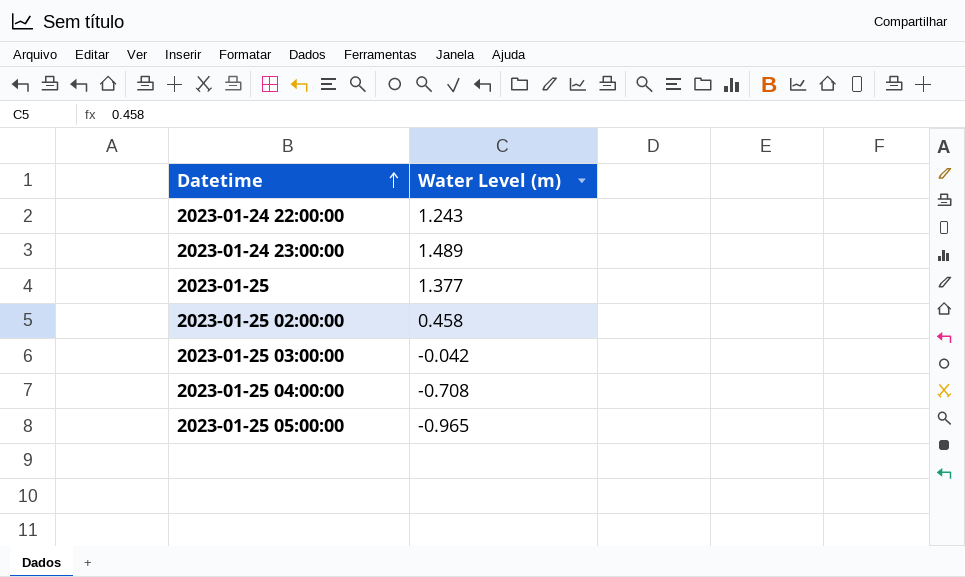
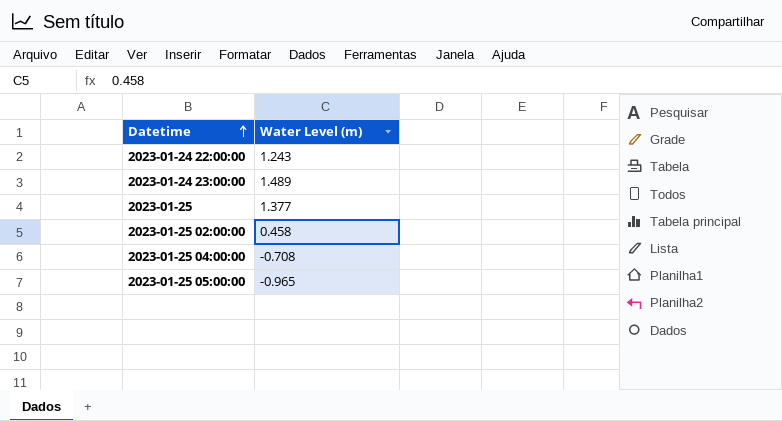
row 2023-01-25 03:00:00: -0.042 -> none

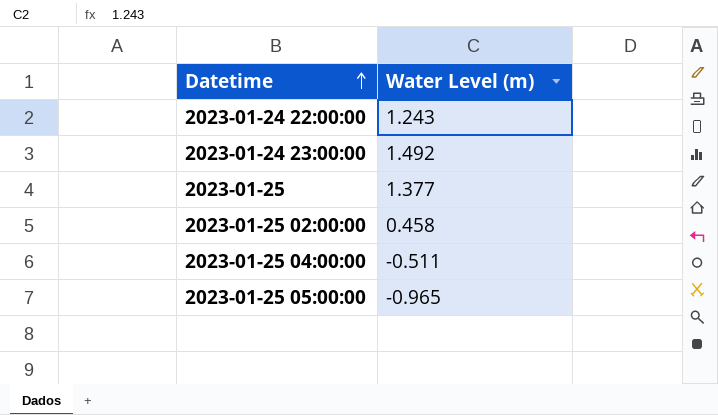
2023-01-24 23:00:00 | Water Level (m): 1.489 -> 1.492
2023-01-25 04:00:00 | Water Level (m): -0.708 -> -0.511

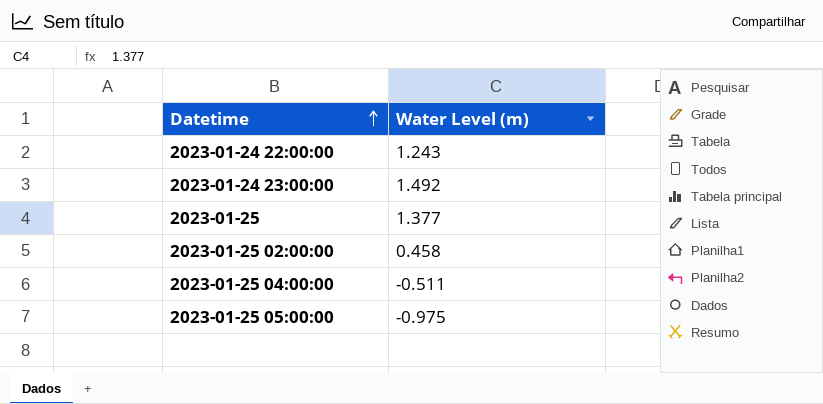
2023-01-25 05:00:00 | Water Level (m): -0.965 -> -0.975

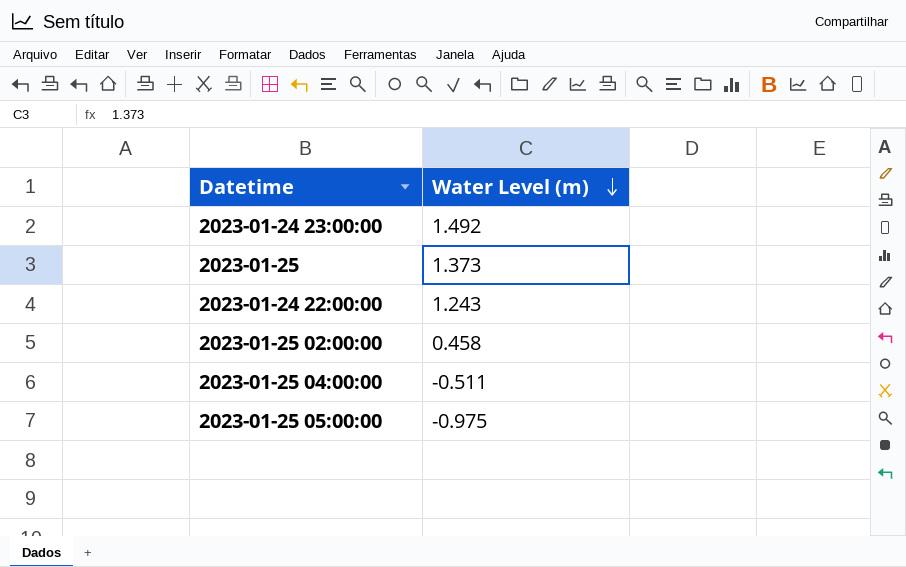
row order: Datetime ascending -> Water Level (m) descending
2023-01-25 | Water Level (m): 1.377 -> 1.373

